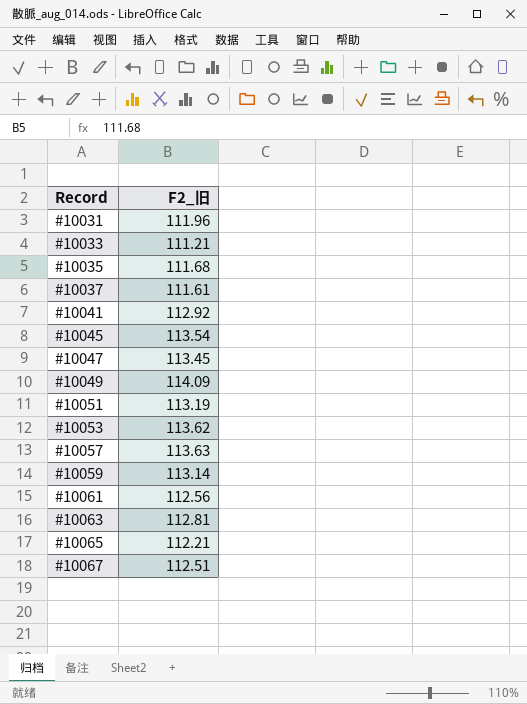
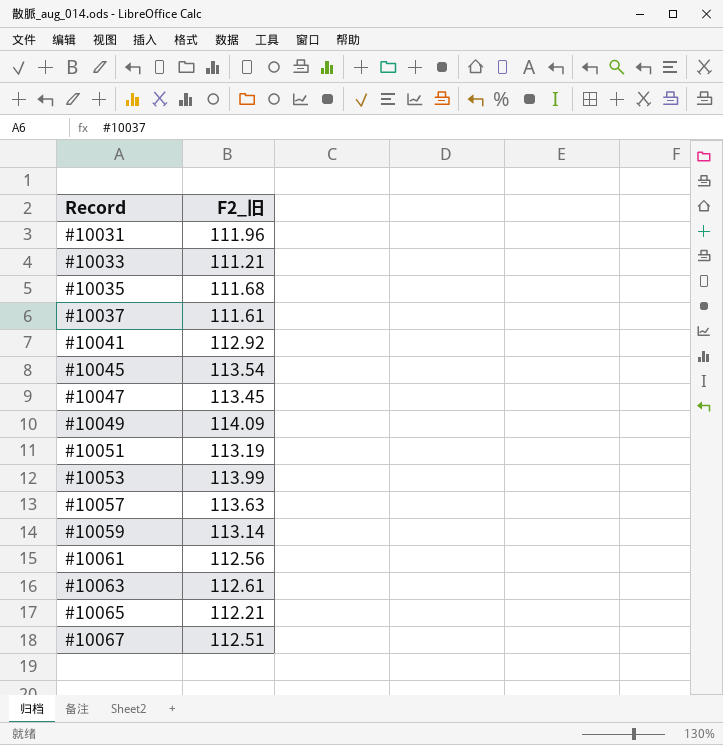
#10053 | F2_旧: 113.62 -> 113.99
#10063 | F2_旧: 112.81 -> 112.61

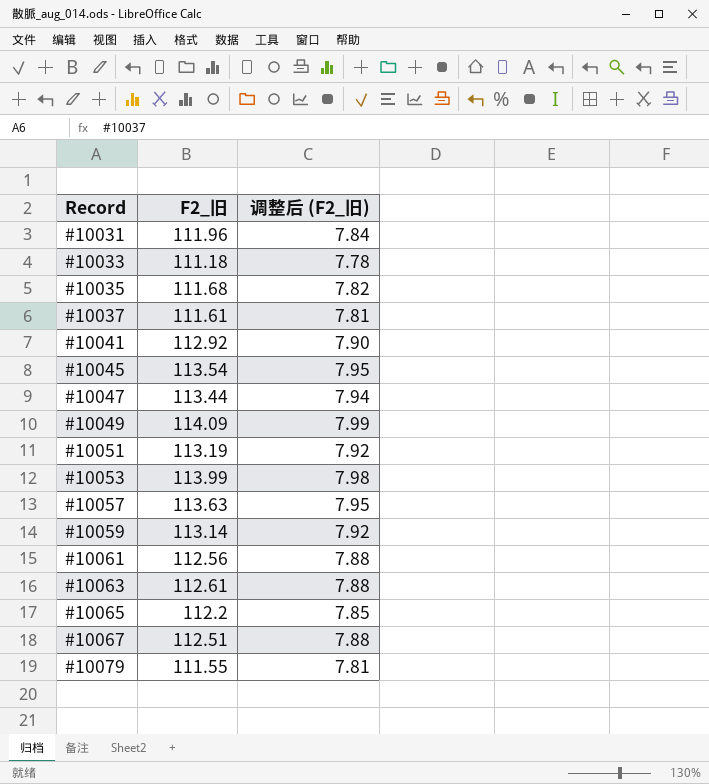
column 调整后 (F2_旧) | formula: none -> [F2_旧] * 0.07
#10033 | F2_旧: 111.21 -> 111.18
#10047 | F2_旧: 113.45 -> 113.44
#10065 | F2_旧: 112.21 -> 112.2
row #10079: none -> 111.55 | 7.81

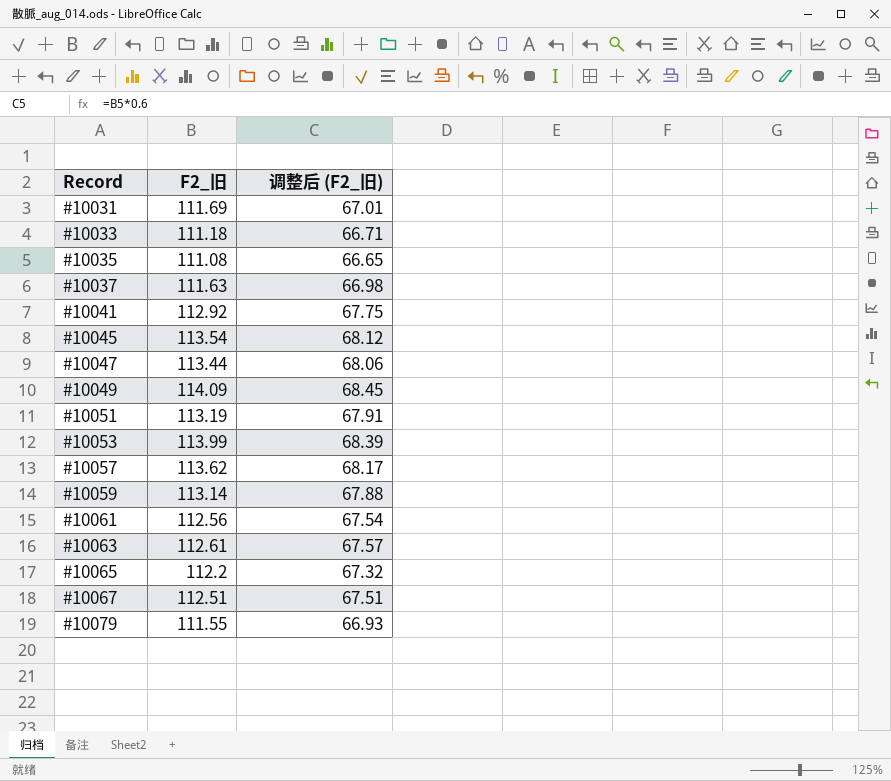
column 调整后 (F2_旧) | formula: [F2_旧] * 0.07 -> [F2_旧] * 0.6
#10031 | F2_旧: 111.96 -> 111.69
#10035 | F2_旧: 111.68 -> 111.08
#10037 | F2_旧: 111.61 -> 111.63
#10057 | F2_旧: 113.63 -> 113.62

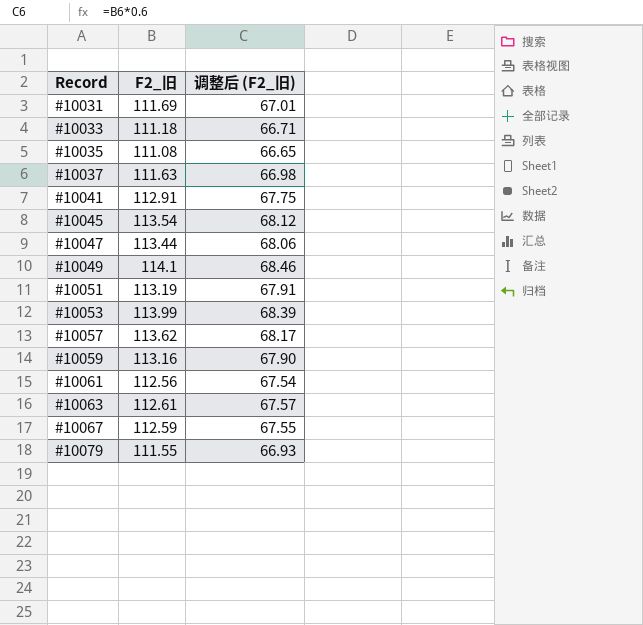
row #10065: 112.2 | 67.32 -> none
#10041 | F2_旧: 112.92 -> 112.91
#10049 | F2_旧: 114.09 -> 114.1
#10049 | 调整后 (F2_旧): 68.45 -> 68.46
#10059 | F2_旧: 113.14 -> 113.16
#10059 | 调整后 (F2_旧): 67.88 -> 67.90
#10067 | F2_旧: 112.51 -> 112.59
#10067 | 调整后 (F2_旧): 67.51 -> 67.55

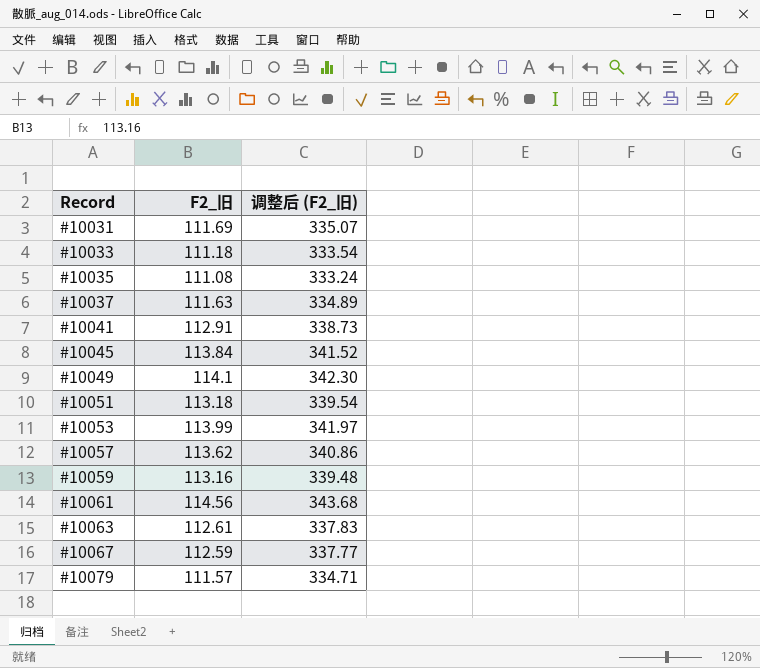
column 调整后 (F2_旧) | formula: [F2_旧] * 0.6 -> [F2_旧] * 3
row #10047: 113.44 | 68.06 -> none
#10045 | F2_旧: 113.54 -> 113.84
#10051 | F2_旧: 113.19 -> 113.18
#10061 | F2_旧: 112.56 -> 114.56
#10079 | F2_旧: 111.55 -> 111.57

